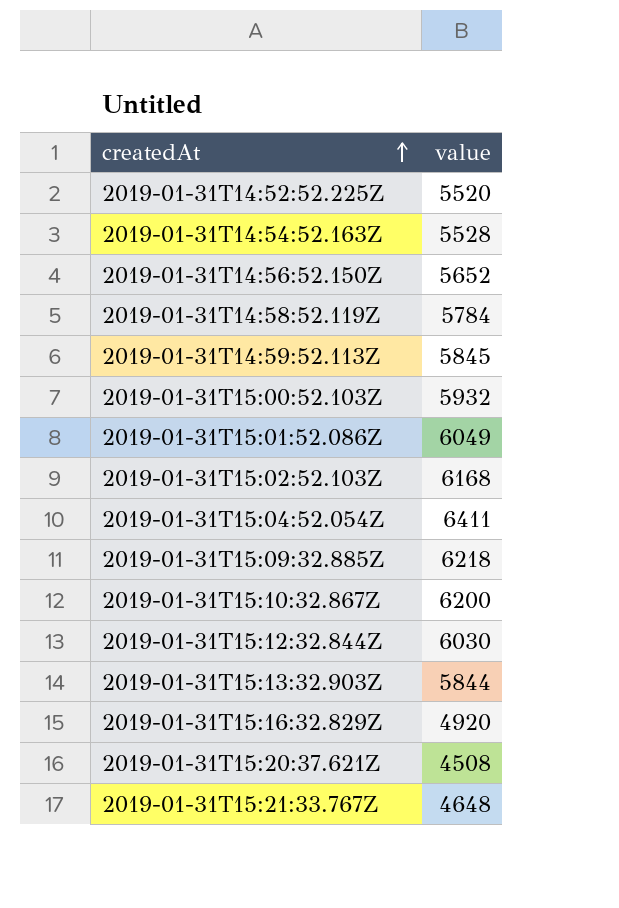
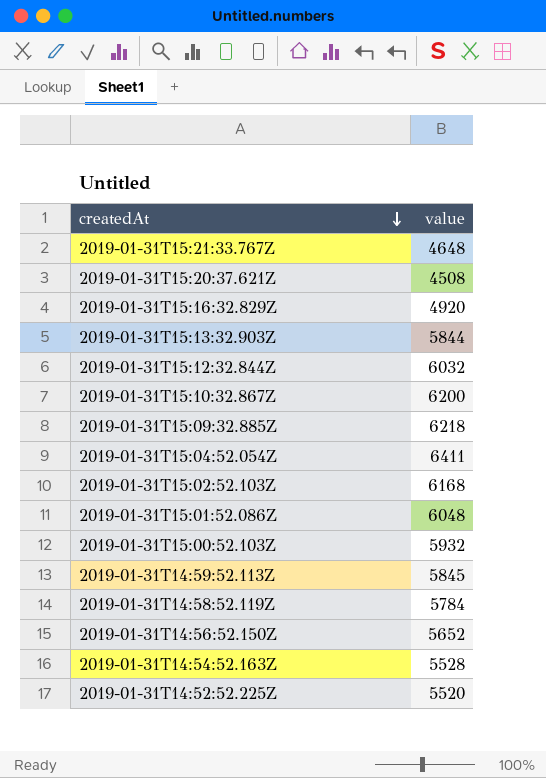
row order: createdAt ascending -> createdAt descending
2019-01-31T15:12:32.844Z | value: 6030 -> 6032
2019-01-31T15:01:52.086Z | value: 6049 -> 6048

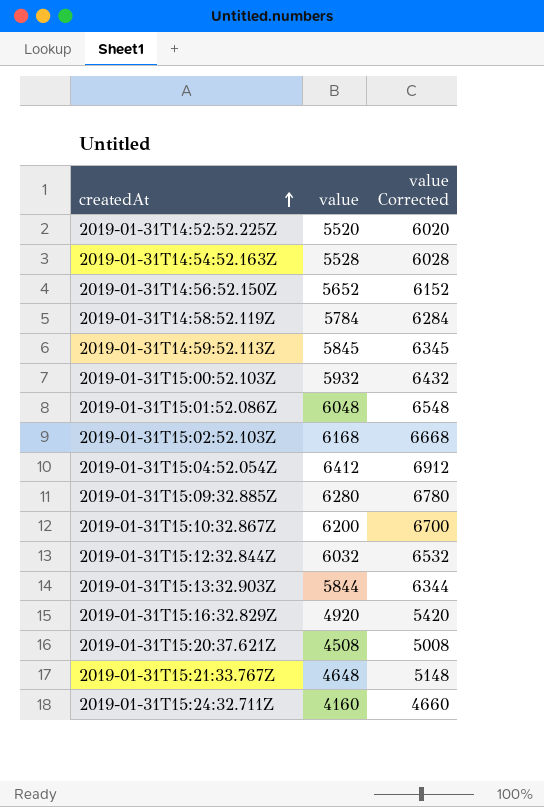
row order: createdAt descending -> createdAt ascending
column value Corrected | formula: none -> [value] + 500
2019-01-31T15:04:52.054Z | value: 6411 -> 6412
2019-01-31T15:09:32.885Z | value: 6218 -> 6280
row 2019-01-31T15:24:32.711Z: none -> 4160 | 4660

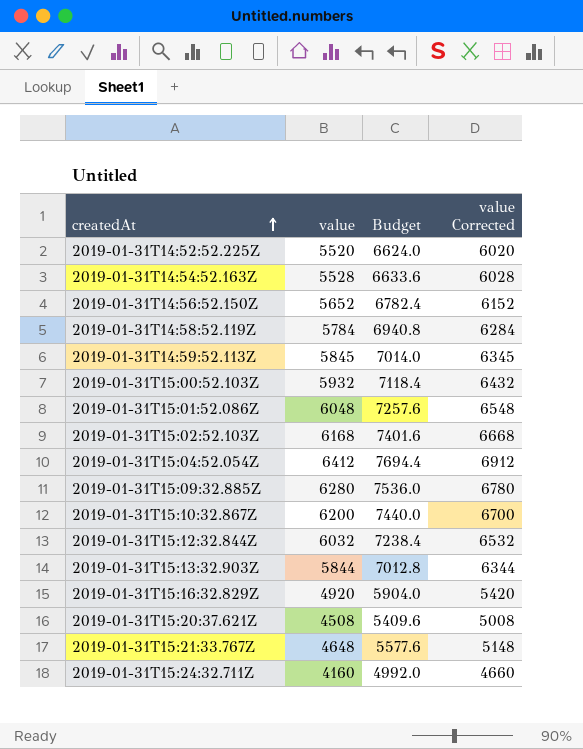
column Budget | formula: none -> [value] * 1.2

